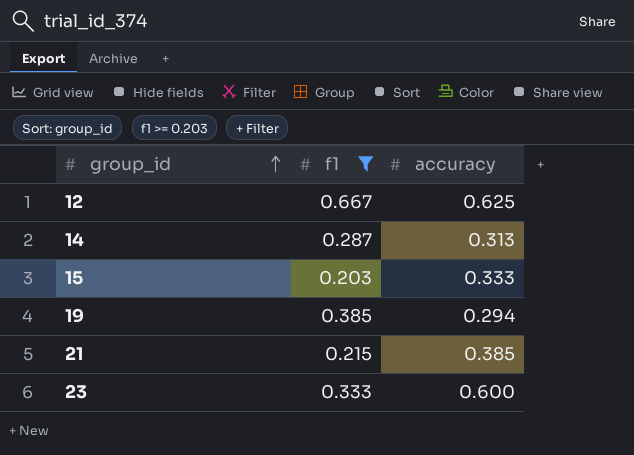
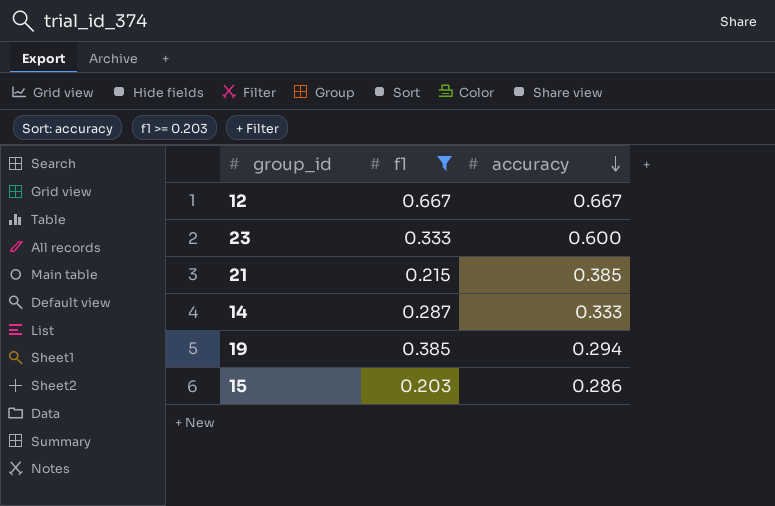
row order: group_id ascending -> accuracy descending
12 | accuracy: 0.625 -> 0.667
14 | accuracy: 0.313 -> 0.333
15 | accuracy: 0.333 -> 0.286

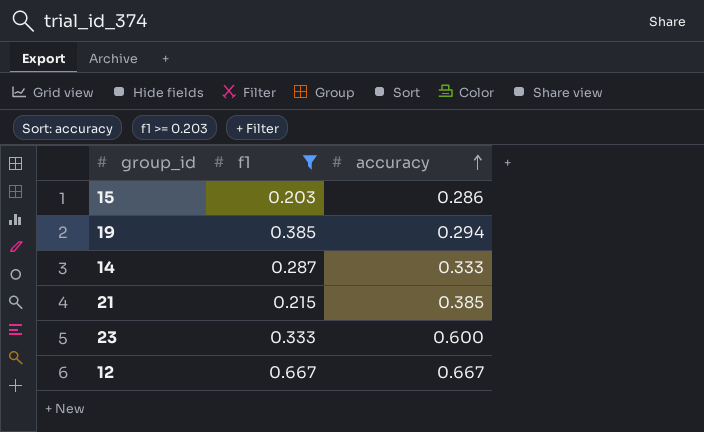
row order: accuracy descending -> accuracy ascending

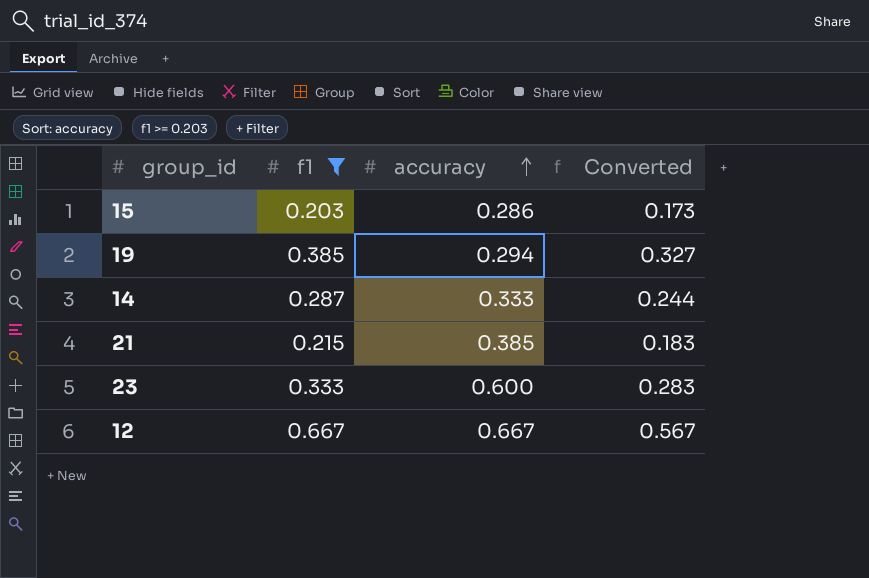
column Converted | formula: none -> [f1] * 0.85

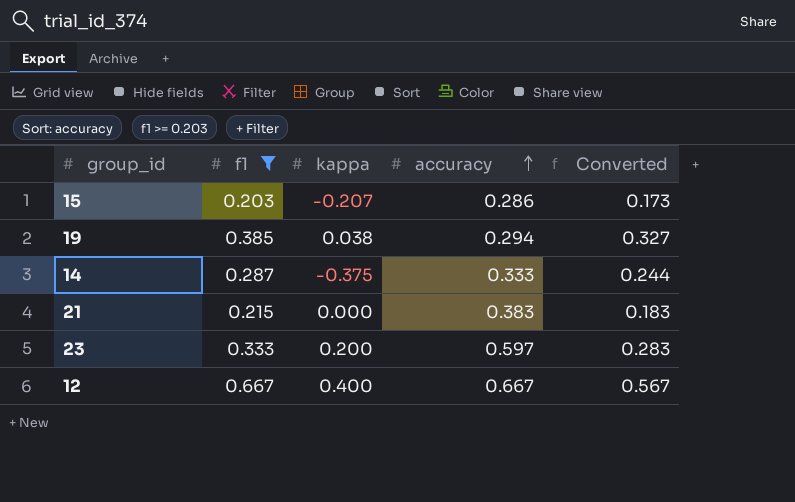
column kappa | position: none -> 3
21 | accuracy: 0.385 -> 0.383
23 | accuracy: 0.600 -> 0.597

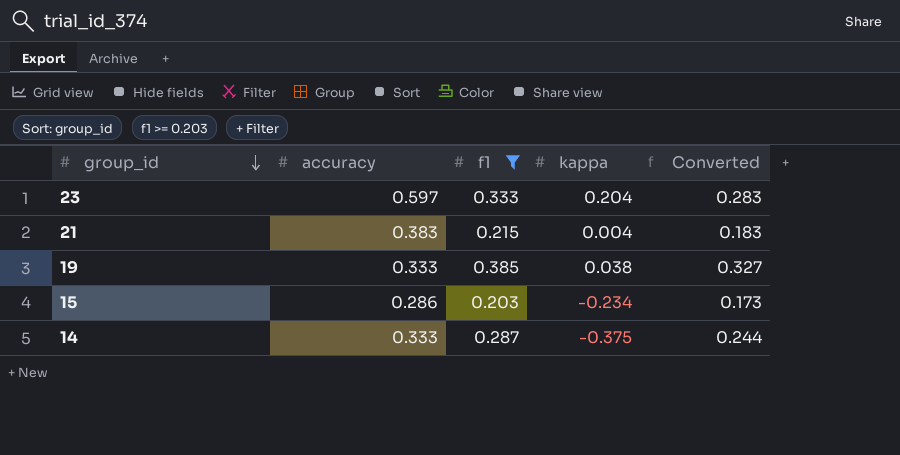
row order: accuracy ascending -> group_id descending
column accuracy | position: 4 -> 2
row 12: 0.667 | 0.400 | 0.667 | 0.567 -> none
23 | kappa: 0.200 -> 0.204
21 | kappa: 0.000 -> 0.004
19 | accuracy: 0.294 -> 0.333
15 | kappa: -0.207 -> -0.234

